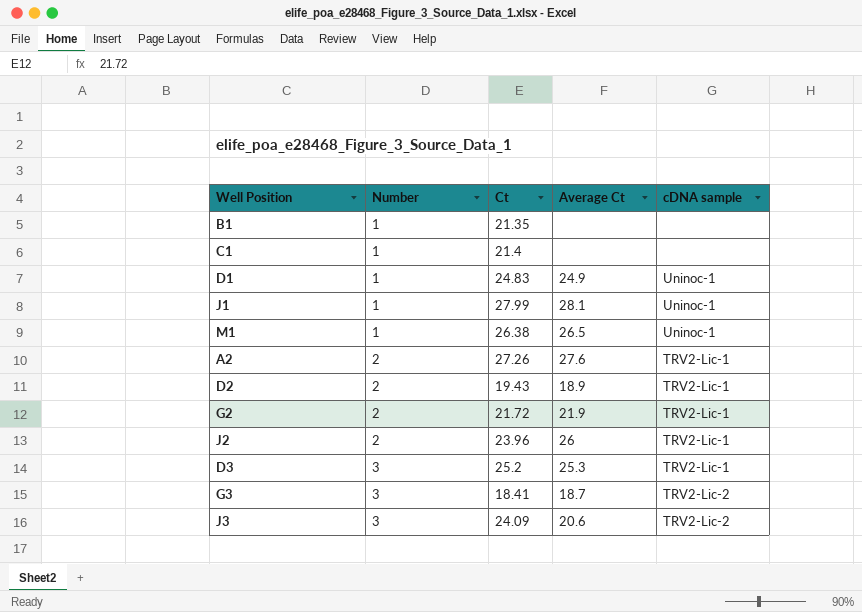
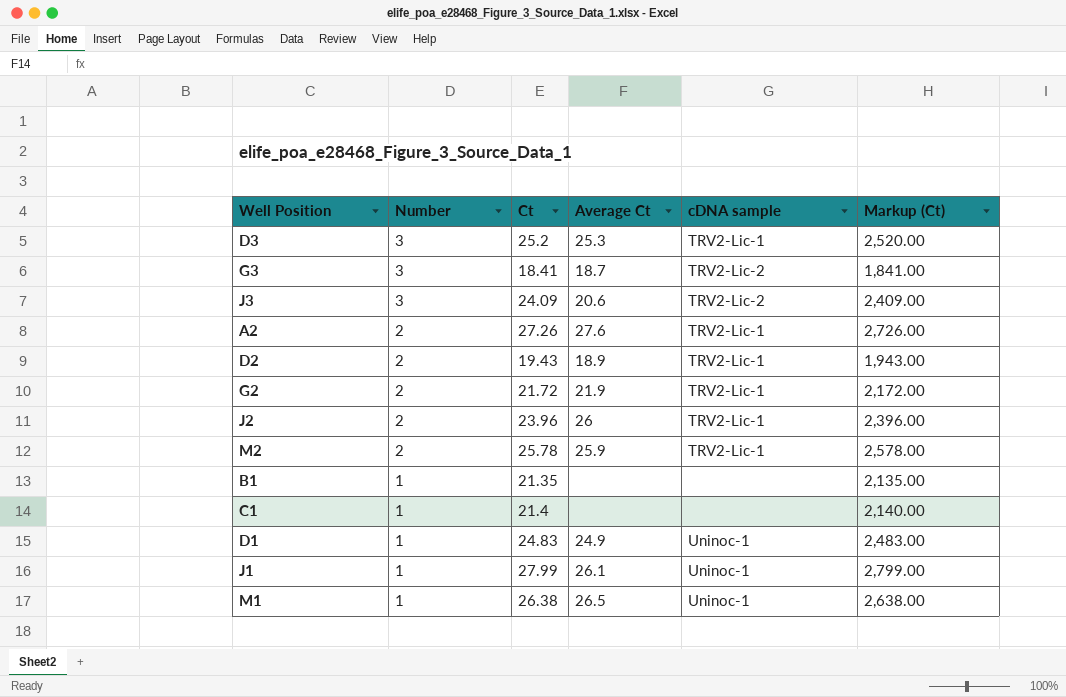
row order: Number ascending -> Number descending
column Markup (Ct) | formula: none -> [Ct] * 100
row M2: none -> 2 | 25.78 | 25.9 | TRV2-Lic-1 | 2,578.00
J1 | Average Ct: 28.1 -> 26.1

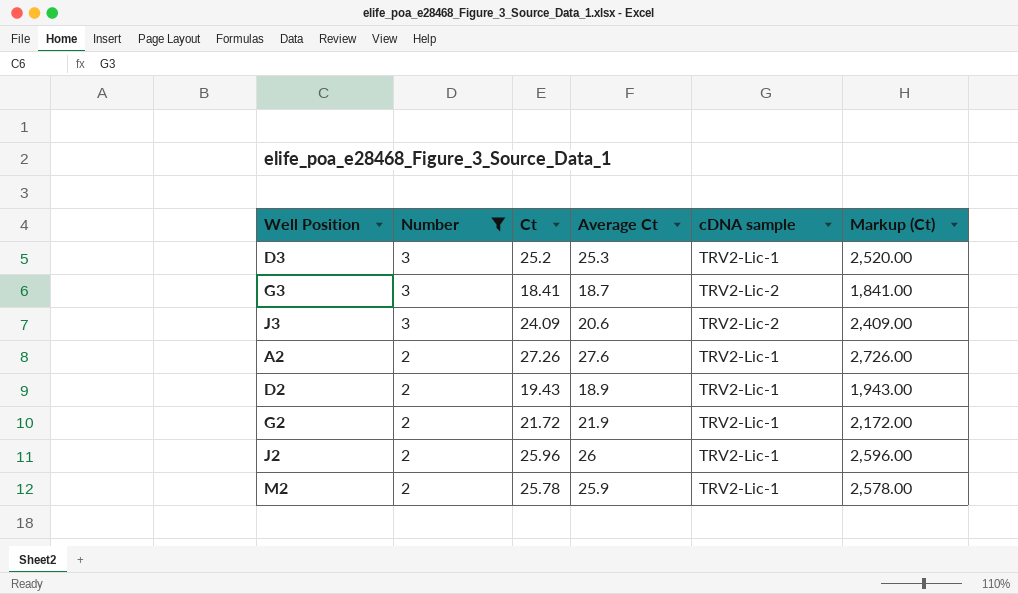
filter: none -> Number != 1
J2 | Ct: 23.96 -> 25.96
J2 | Markup (Ct): 2,396.00 -> 2,596.00

